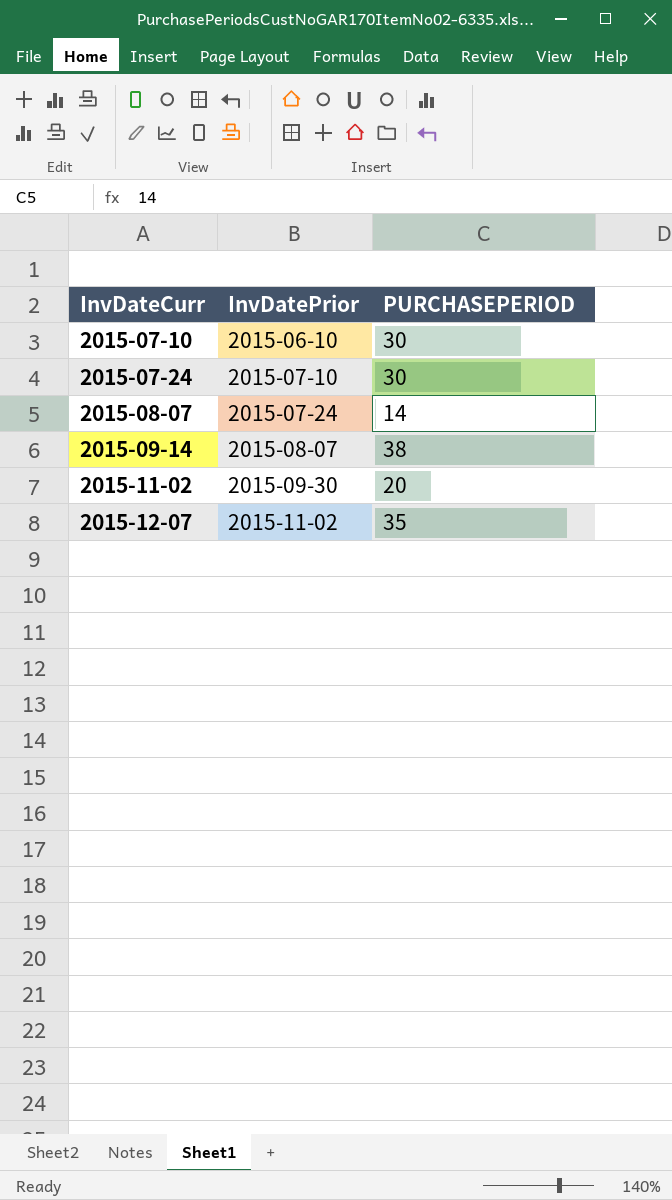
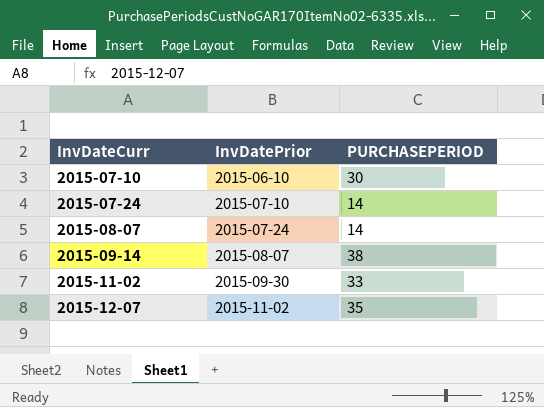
2015-07-24 | PURCHASEPERIOD: 30 -> 14
2015-11-02 | PURCHASEPERIOD: 20 -> 33

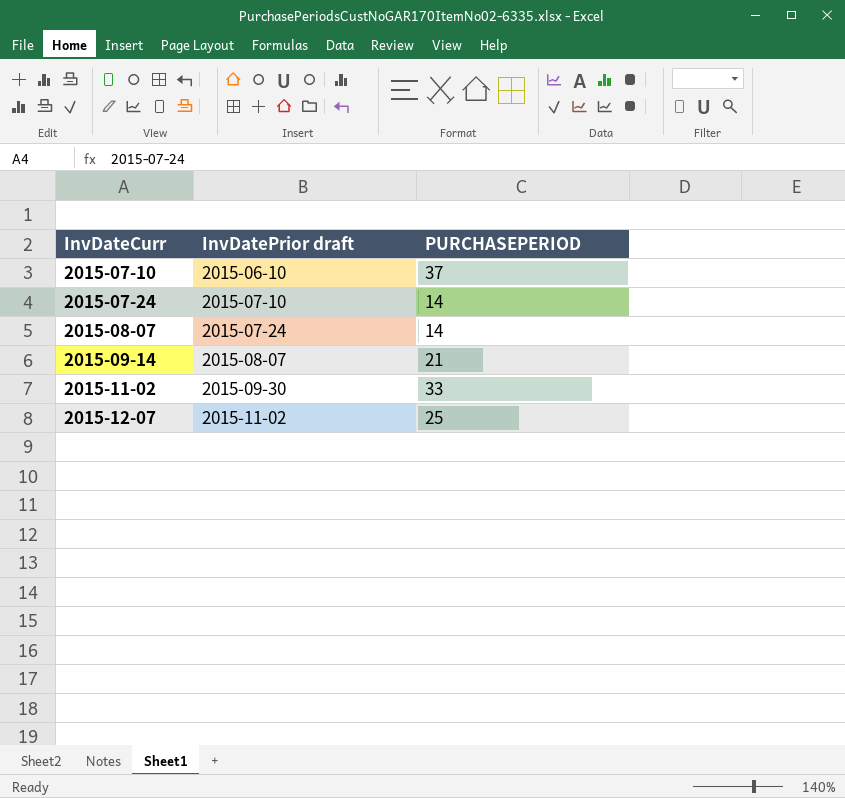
column name: InvDatePrior -> InvDatePrior draft
2015-07-10 | PURCHASEPERIOD: 30 -> 37
2015-09-14 | PURCHASEPERIOD: 38 -> 21
2015-12-07 | PURCHASEPERIOD: 35 -> 25

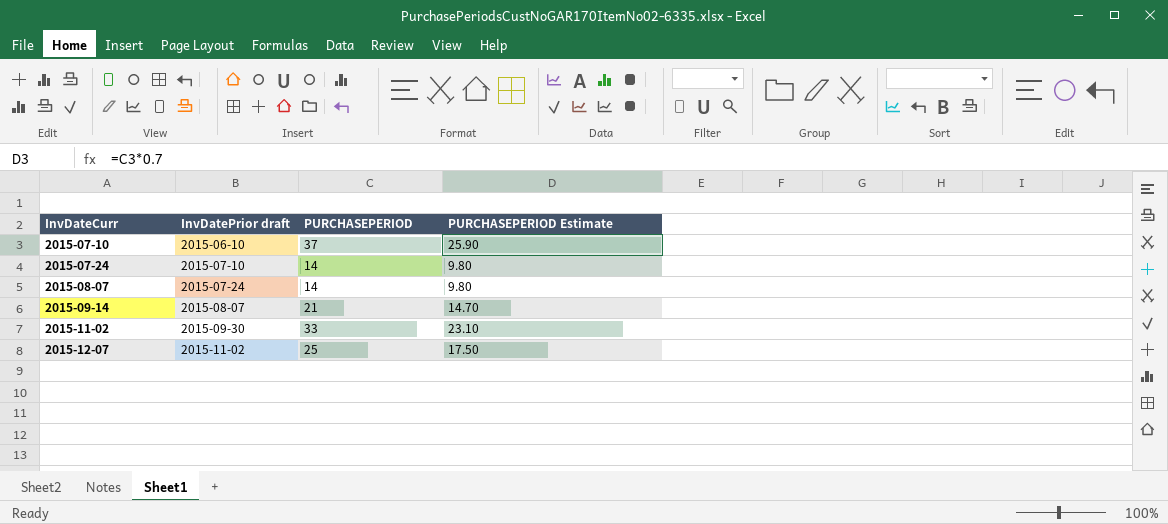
column PURCHASEPERIOD Estimate | formula: none -> [PURCHASEPERIOD] * 0.7

